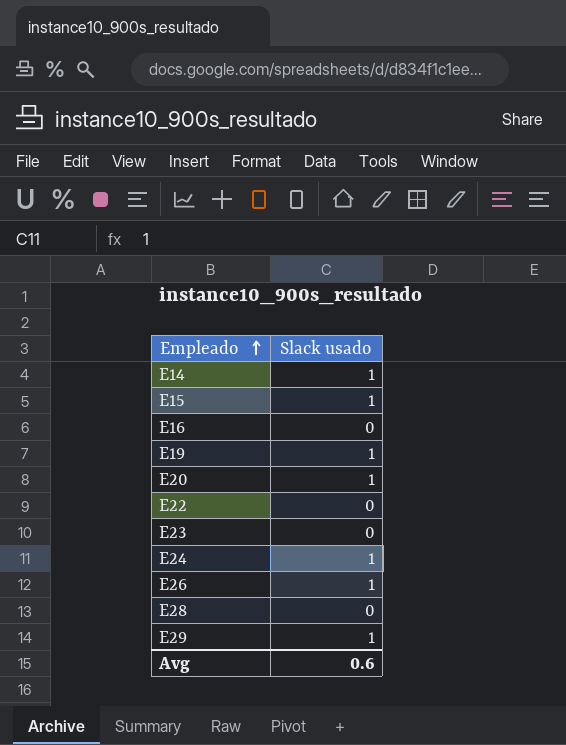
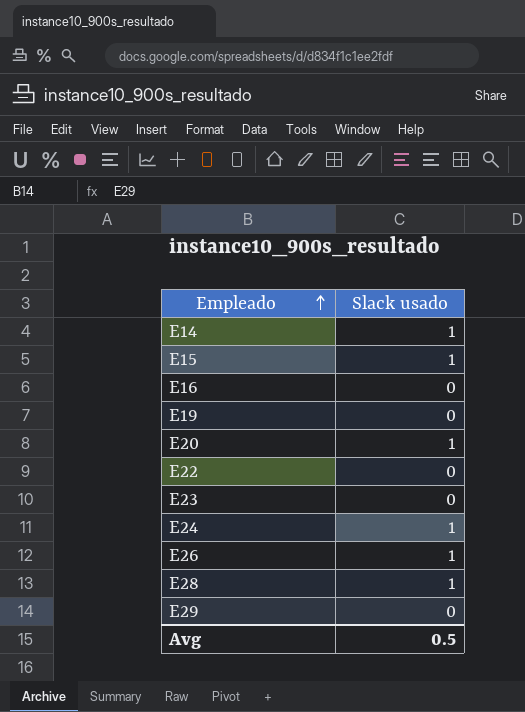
E19 | Slack usado: 1 -> 0
E28 | Slack usado: 0 -> 1
E29 | Slack usado: 1 -> 0
Avg | Slack usado: 0.6 -> 0.5

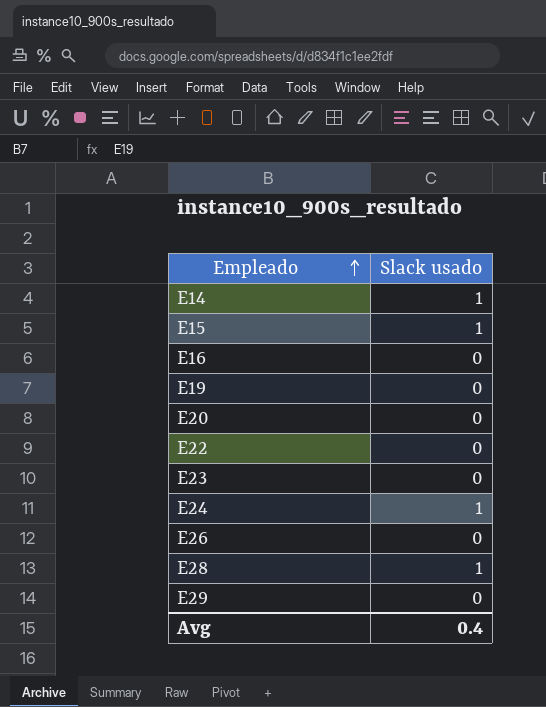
E20 | Slack usado: 1 -> 0
E26 | Slack usado: 1 -> 0
Avg | Slack usado: 0.5 -> 0.4

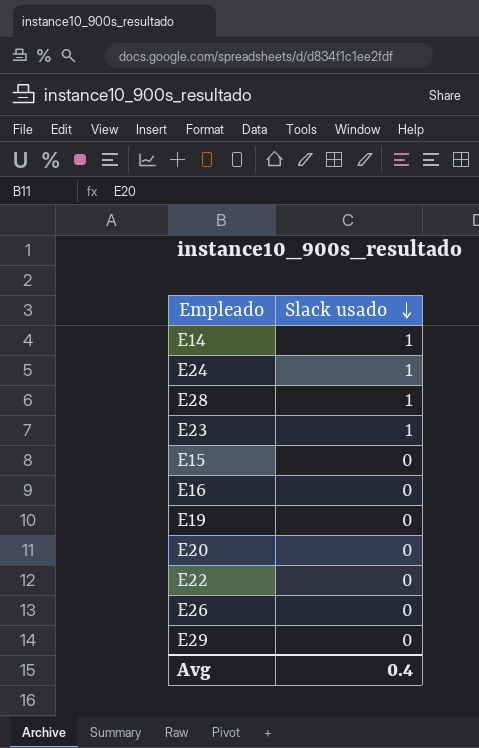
row order: Empleado ascending -> Slack usado descending
E23 | Slack usado: 0 -> 1
E15 | Slack usado: 1 -> 0

